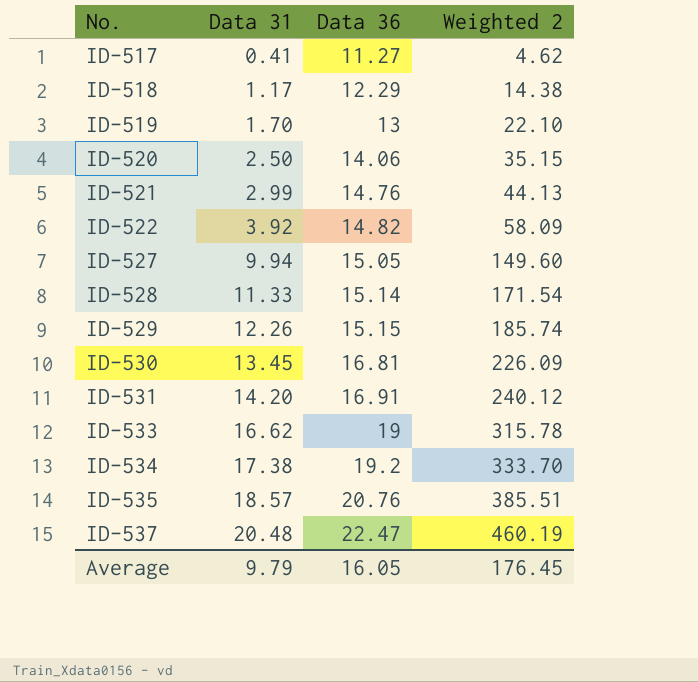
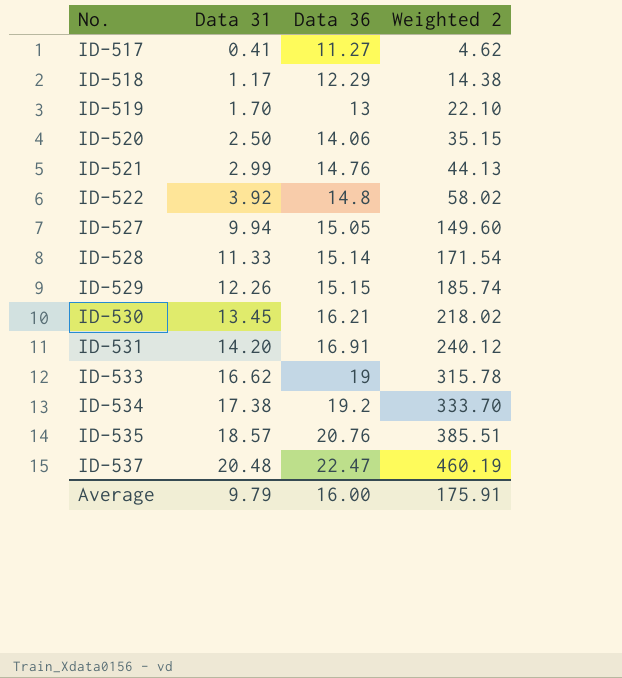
ID-522 | Data 36: 14.82 -> 14.8
ID-522 | Weighted 2: 58.09 -> 58.02
ID-530 | Data 36: 16.81 -> 16.21
ID-530 | Weighted 2: 226.09 -> 218.02
Average | Data 36: 16.05 -> 16.00
Average | Weighted 2: 176.45 -> 175.91

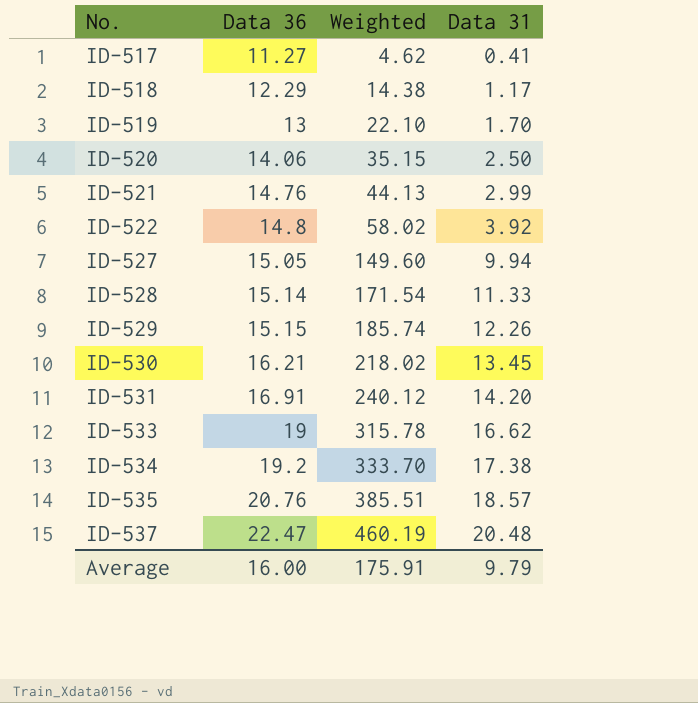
column name: Weighted 2 -> Weighted
column Data 31 | position: 2 -> 4

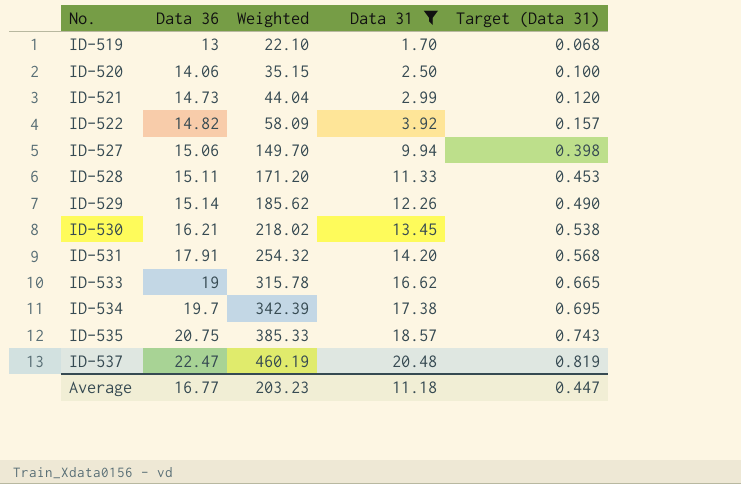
filter: none -> Data 31 >= 1.70
column Target (Data 31) | formula: none -> [Data 31] * 0.04
ID-521 | Data 36: 14.76 -> 14.73
ID-521 | Weighted: 44.13 -> 44.04
ID-522 | Data 36: 14.8 -> 14.82
ID-522 | Weighted: 58.02 -> 58.09
ID-527 | Data 36: 15.05 -> 15.06
ID-527 | Weighted: 149.60 -> 149.70
ID-528 | Data 36: 15.14 -> 15.11
ID-528 | Weighted: 171.54 -> 171.20
ID-529 | Data 36: 15.15 -> 15.14
ID-529 | Weighted: 185.74 -> 185.62
ID-531 | Data 36: 16.91 -> 17.91
ID-531 | Weighted: 240.12 -> 254.32
ID-534 | Data 36: 19.2 -> 19.7
ID-534 | Weighted: 333.70 -> 342.39
ID-535 | Data 36: 20.76 -> 20.75
ID-535 | Weighted: 385.51 -> 385.33
Average | Data 36: 16.00 -> 16.77
Average | Weighted: 175.91 -> 203.23
Average | Data 31: 9.79 -> 11.18

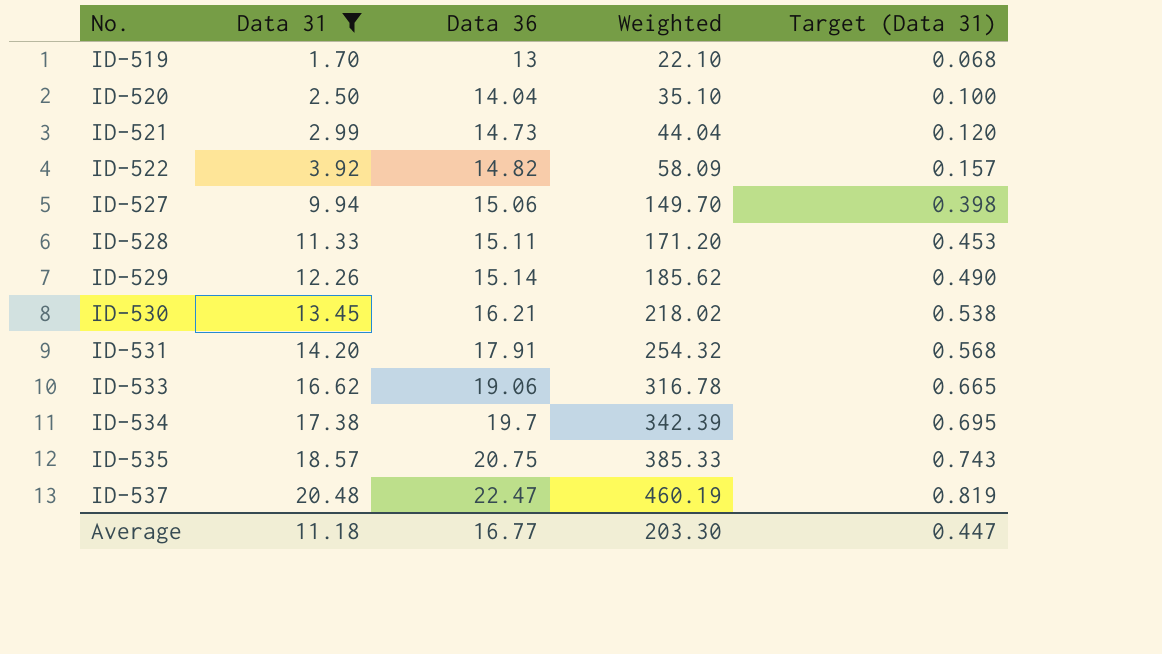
column Data 31 | position: 4 -> 2
ID-520 | Data 36: 14.06 -> 14.04
ID-520 | Weighted: 35.15 -> 35.10
ID-533 | Data 36: 19 -> 19.06
ID-533 | Weighted: 315.78 -> 316.78
Average | Weighted: 203.23 -> 203.30

